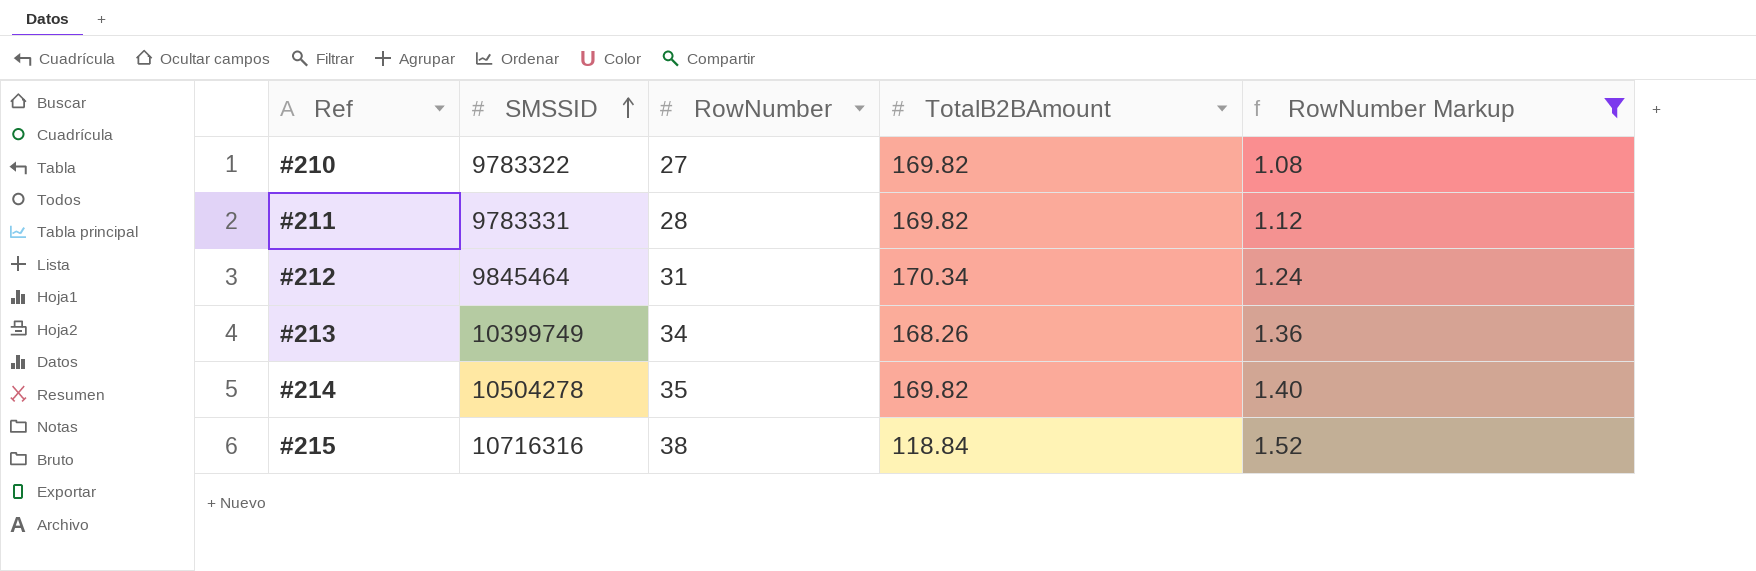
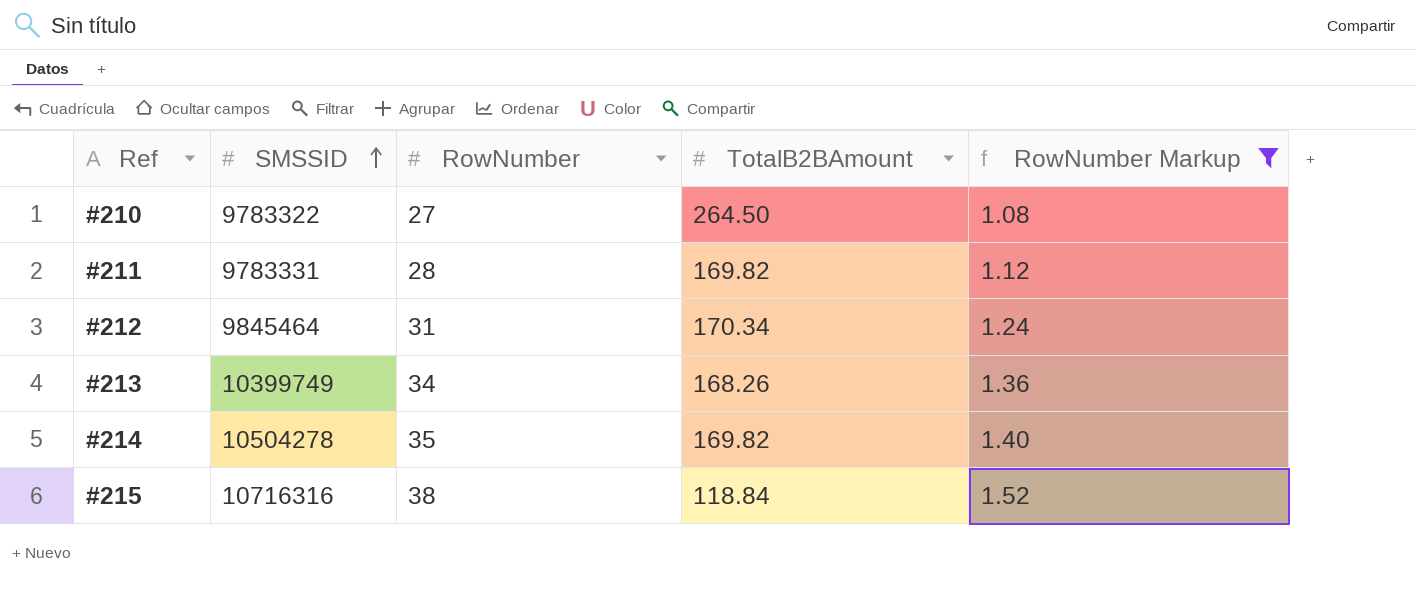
#210 | TotalB2BAmount: 169.82 -> 264.50

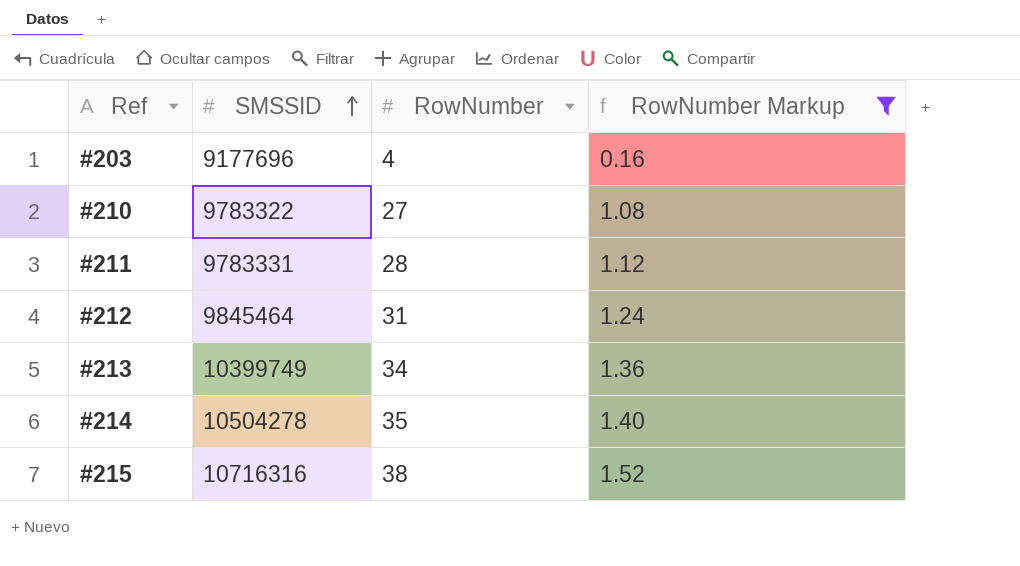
column TotalB2BAmount | position: 4 -> none
row #203: none -> 9177696 | 4 | 0.16

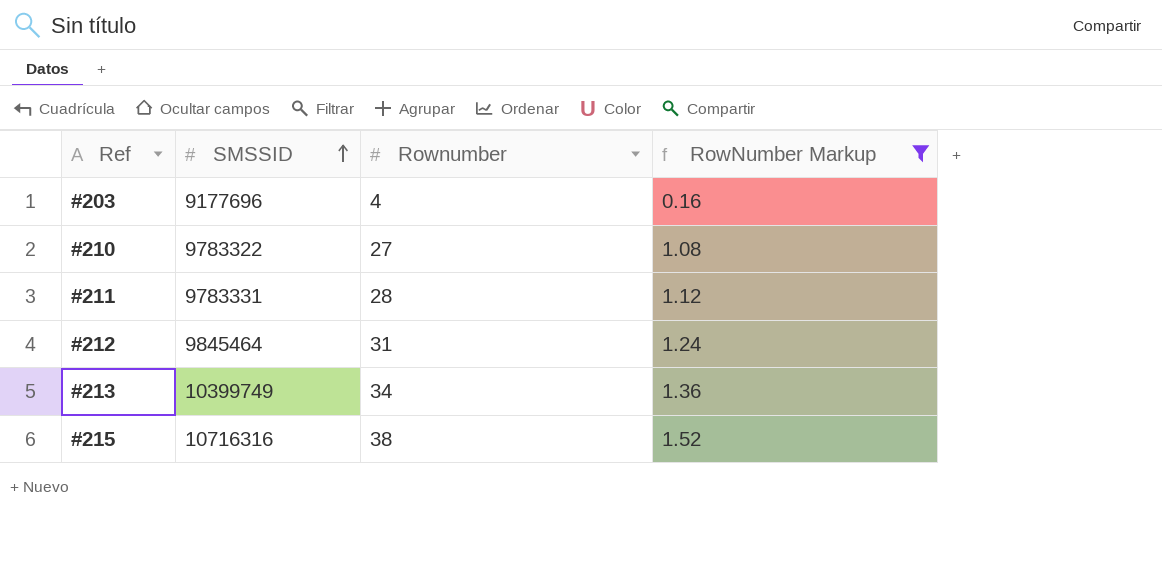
column name: RowNumber -> Rownumber
row #214: 10504278 | 35 | 1.40 -> none

